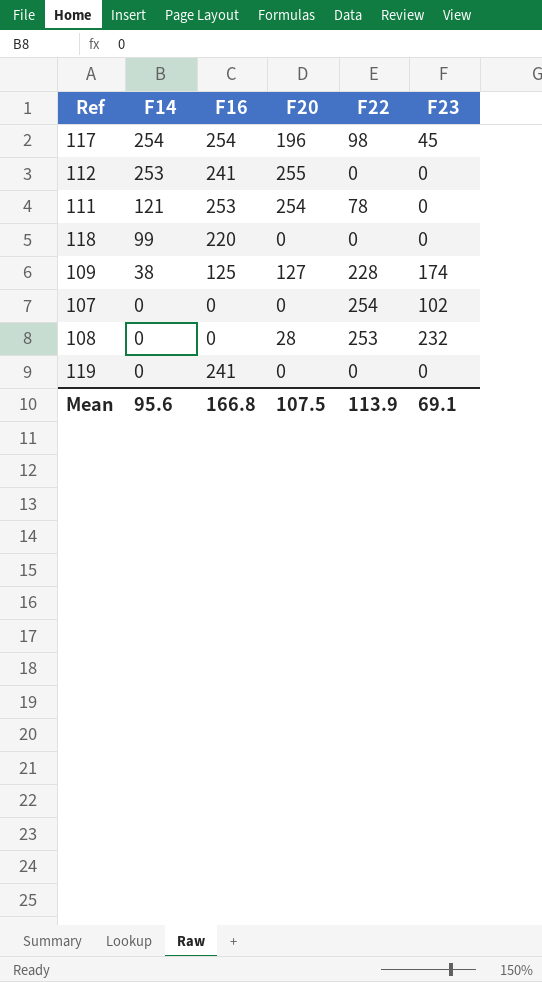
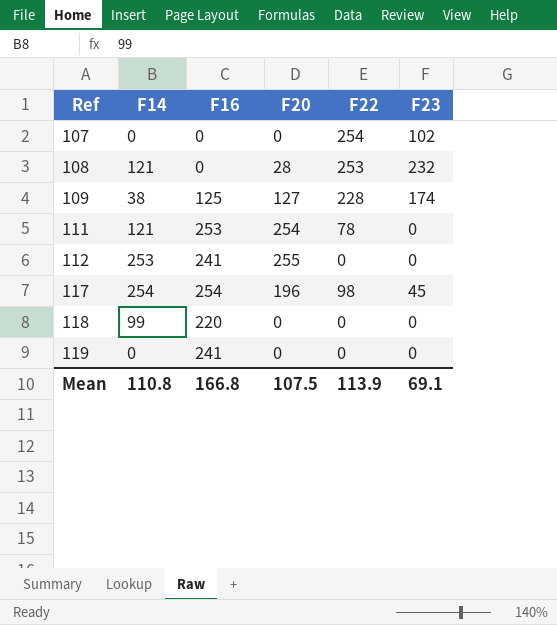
row order: F14 descending -> Ref ascending
108 | F14: 0 -> 121
Mean | F14: 95.6 -> 110.8

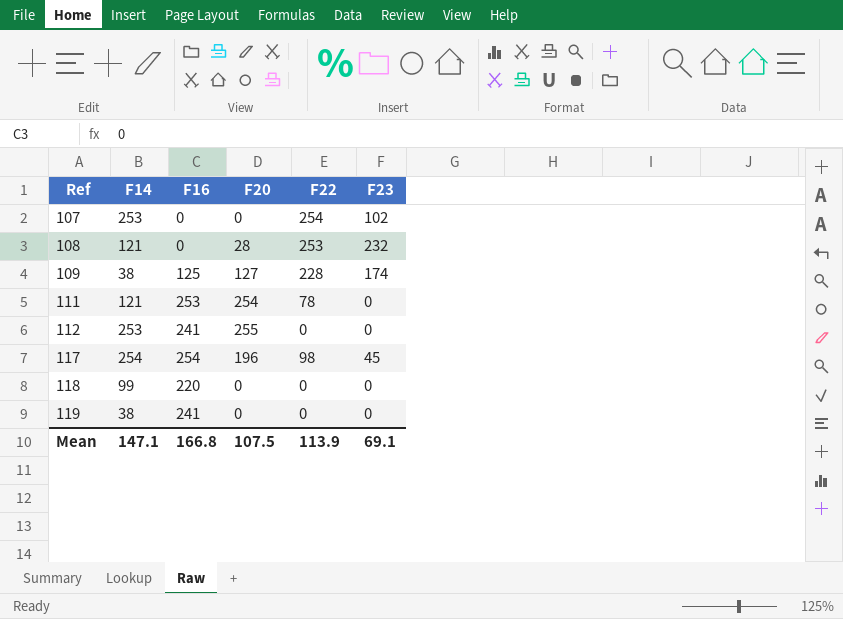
107 | F14: 0 -> 253
119 | F14: 0 -> 38
Mean | F14: 110.8 -> 147.1

